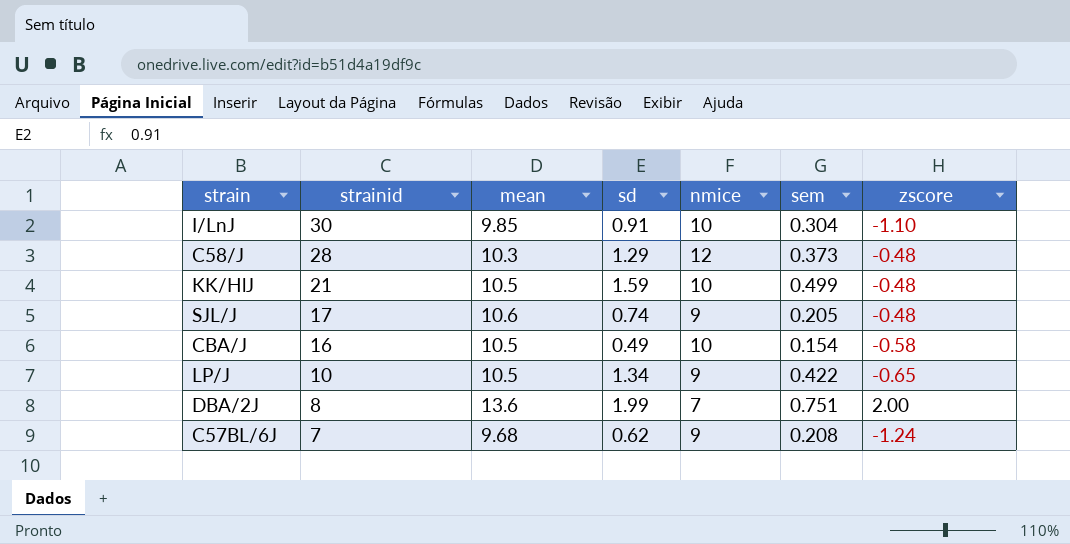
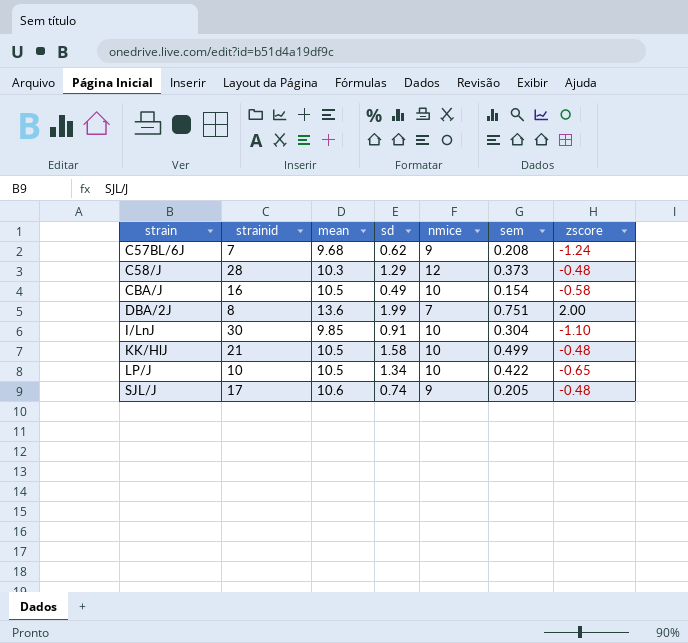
row order: strainid descending -> strain ascending
KK/HlJ | sd: 1.59 -> 1.58
LP/J | nmice: 9 -> 10

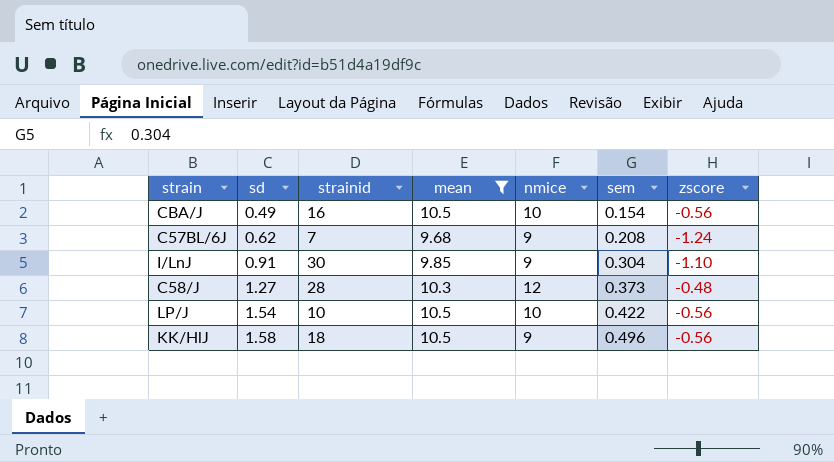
filter: none -> mean <= 10.5
row order: strain ascending -> sd ascending
column sd | position: 4 -> 2
CBA/J | zscore: -0.58 -> -0.56
I/LnJ | nmice: 10 -> 9
C58/J | sd: 1.29 -> 1.27
LP/J | sd: 1.34 -> 1.54
LP/J | zscore: -0.65 -> -0.56
KK/HlJ | strainid: 21 -> 18
KK/HlJ | nmice: 10 -> 9
KK/HlJ | sem: 0.499 -> 0.496
KK/HlJ | zscore: -0.48 -> -0.56

